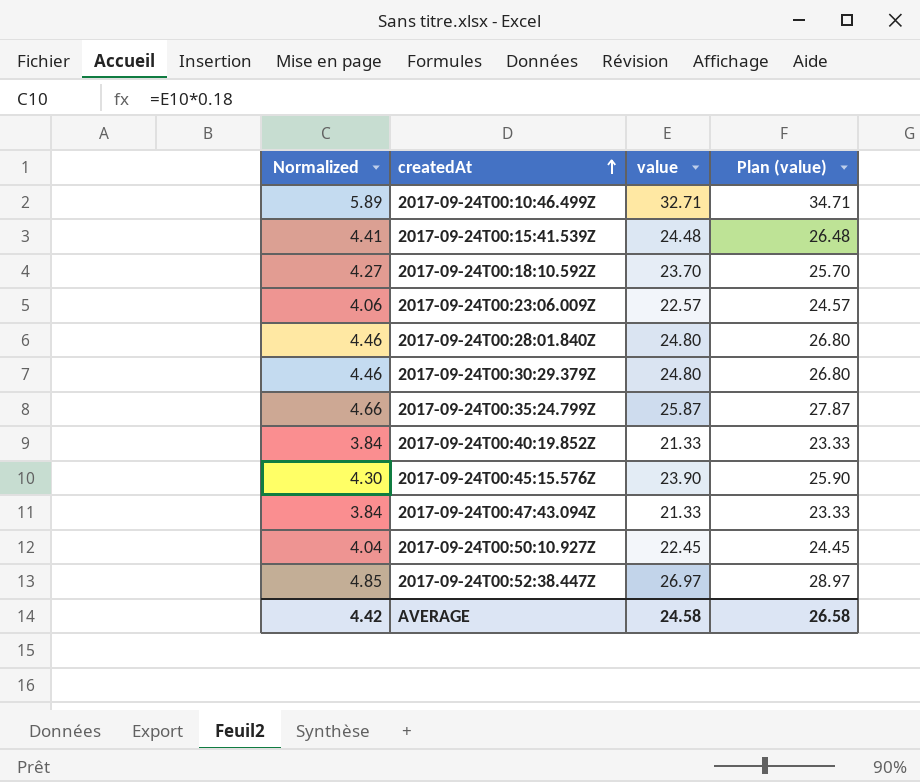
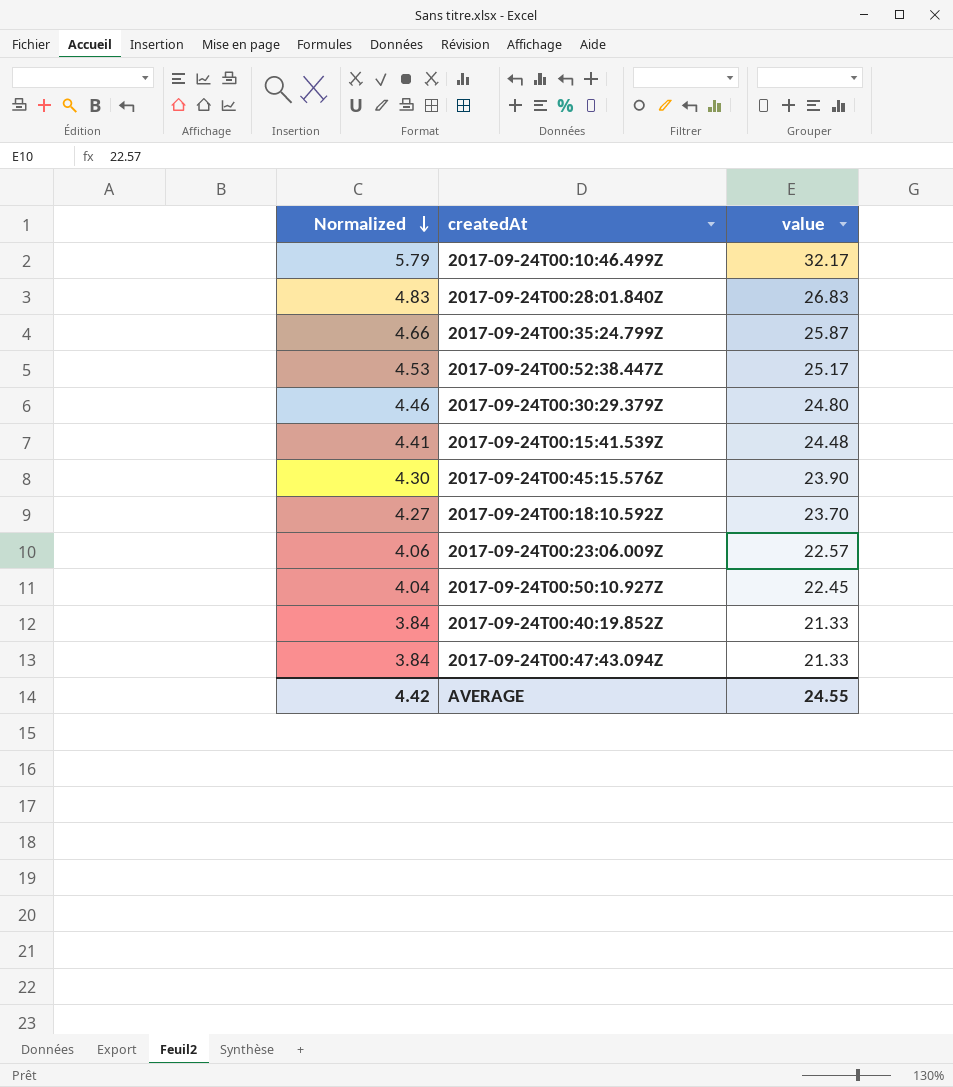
row order: createdAt ascending -> Normalized descending
column Plan (value) | formula: [value] + 2 -> none
2017-09-24T00:10:46.499Z | Normalized: 5.89 -> 5.79
2017-09-24T00:10:46.499Z | value: 32.71 -> 32.17
2017-09-24T00:28:01.840Z | Normalized: 4.46 -> 4.83
2017-09-24T00:28:01.840Z | value: 24.80 -> 26.83
2017-09-24T00:52:38.447Z | Normalized: 4.85 -> 4.53
2017-09-24T00:52:38.447Z | value: 26.97 -> 25.17
AVERAGE | value: 24.58 -> 24.55

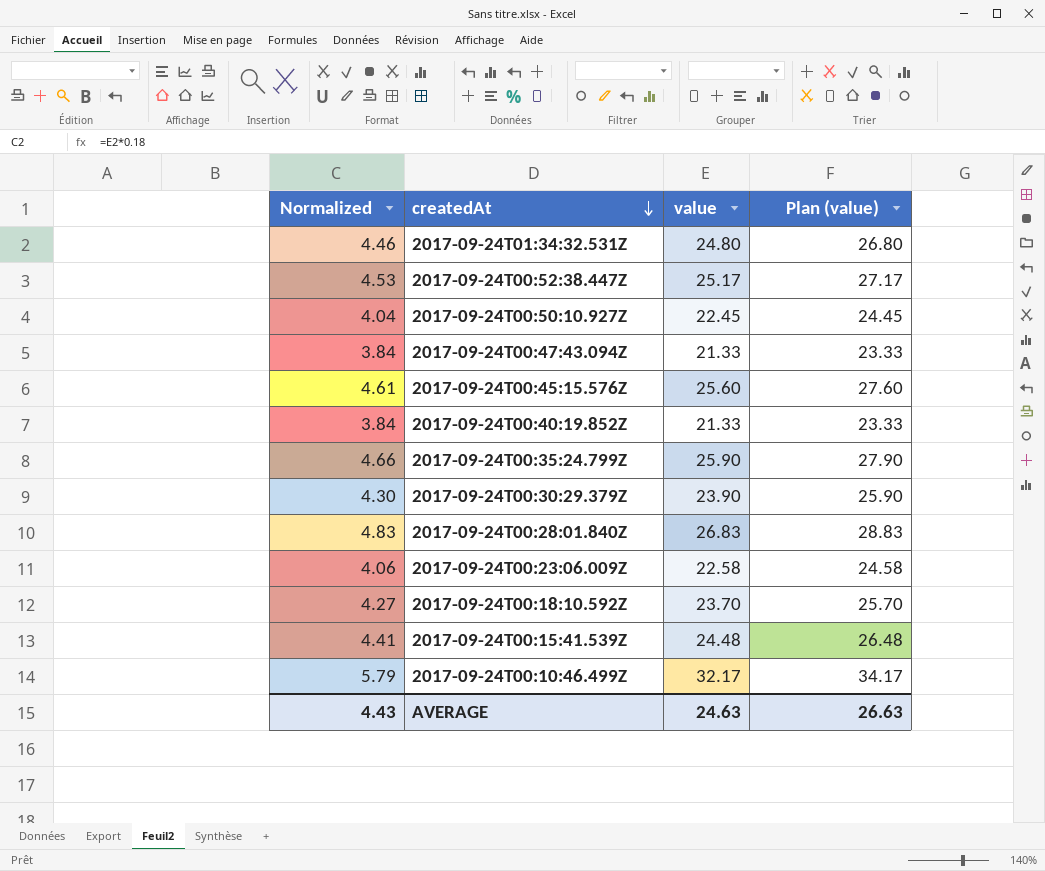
row order: Normalized descending -> createdAt descending
column Plan (value) | formula: none -> [value] + 2
row 2017-09-24T01:34:32.531Z: none -> 4.46 | 24.80 | 26.80
2017-09-24T00:45:15.576Z | Normalized: 4.30 -> 4.61
2017-09-24T00:45:15.576Z | value: 23.90 -> 25.60
2017-09-24T00:35:24.799Z | value: 25.87 -> 25.90
2017-09-24T00:30:29.379Z | Normalized: 4.46 -> 4.30
2017-09-24T00:30:29.379Z | value: 24.80 -> 23.90
2017-09-24T00:23:06.009Z | value: 22.57 -> 22.58
AVERAGE | Normalized: 4.42 -> 4.43
AVERAGE | value: 24.55 -> 24.63

